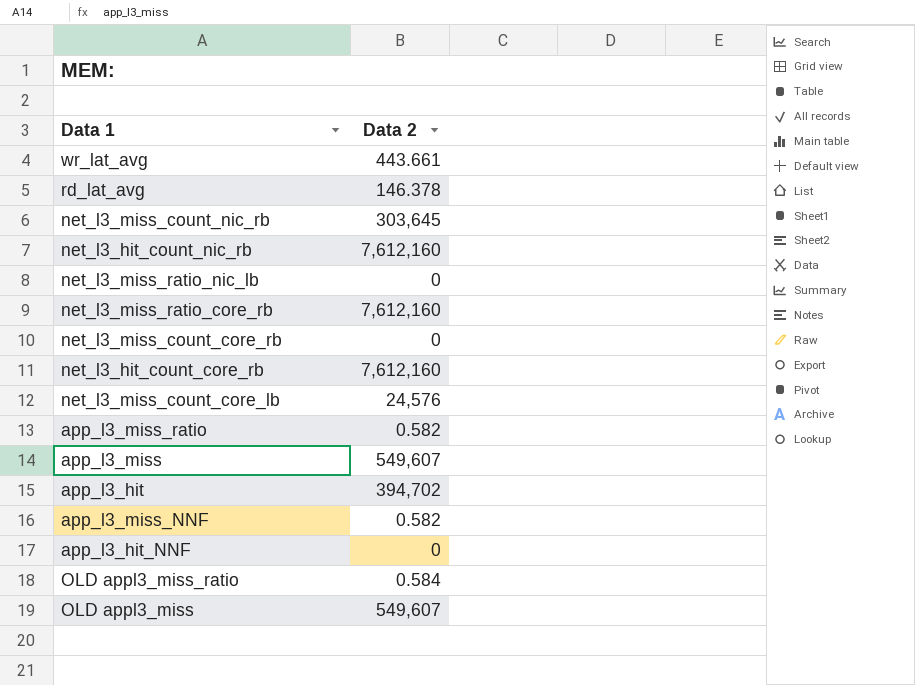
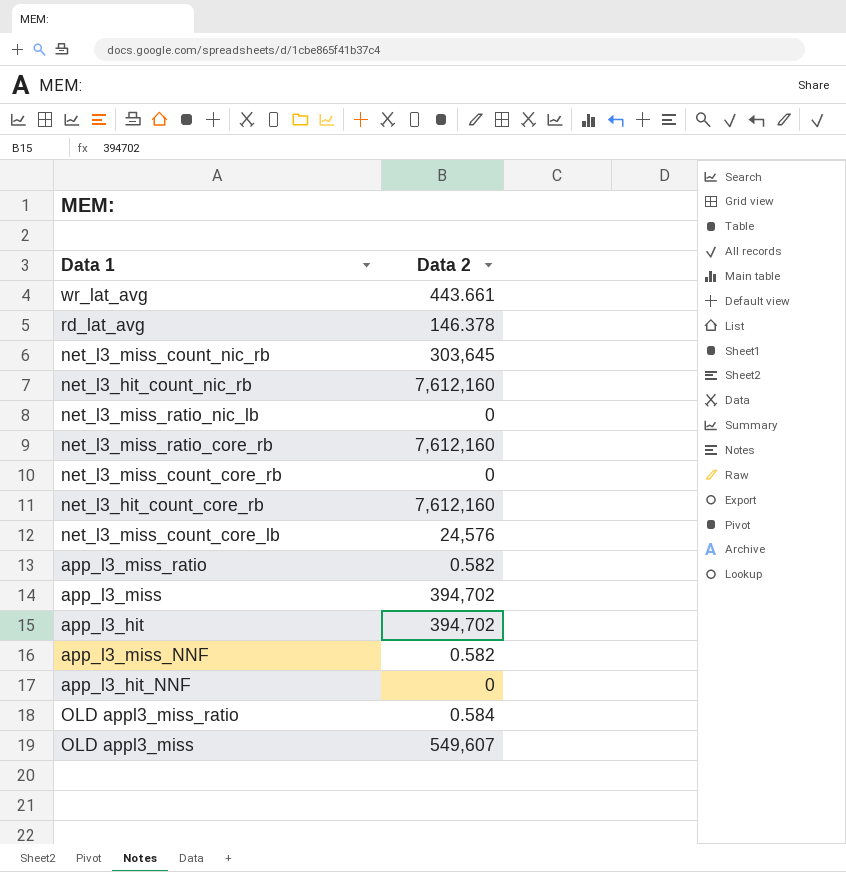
app_l3_miss | Data 2: 549,607 -> 394,702

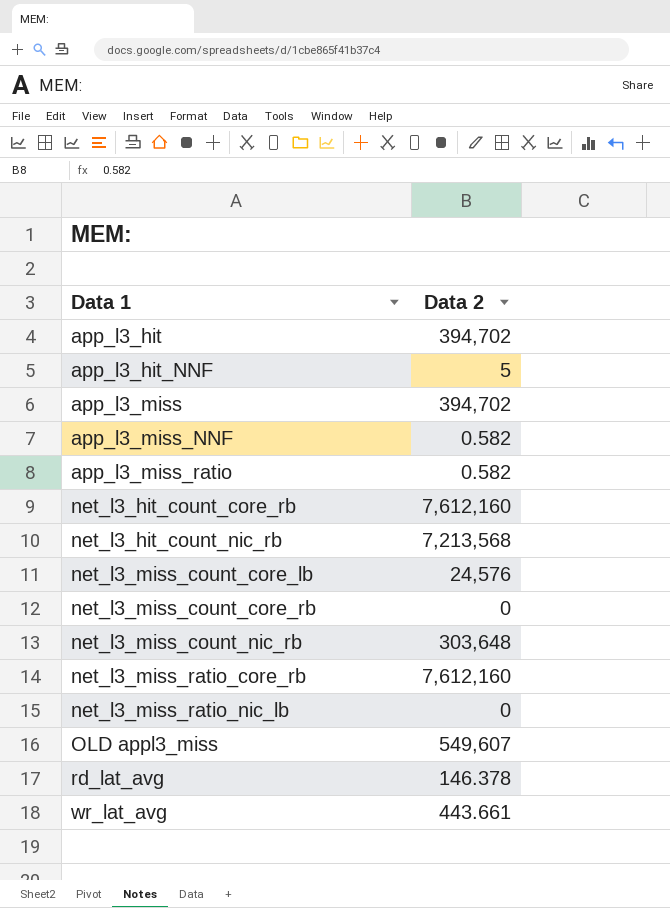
row order: none -> Data 1 ascending
row OLD appl3_miss_ratio: 0.584 -> none
app_l3_hit_NNF | Data 2: 0 -> 5
net_l3_hit_count_nic_rb | Data 2: 7,612,160 -> 7,213,568
net_l3_miss_count_nic_rb | Data 2: 303,645 -> 303,648

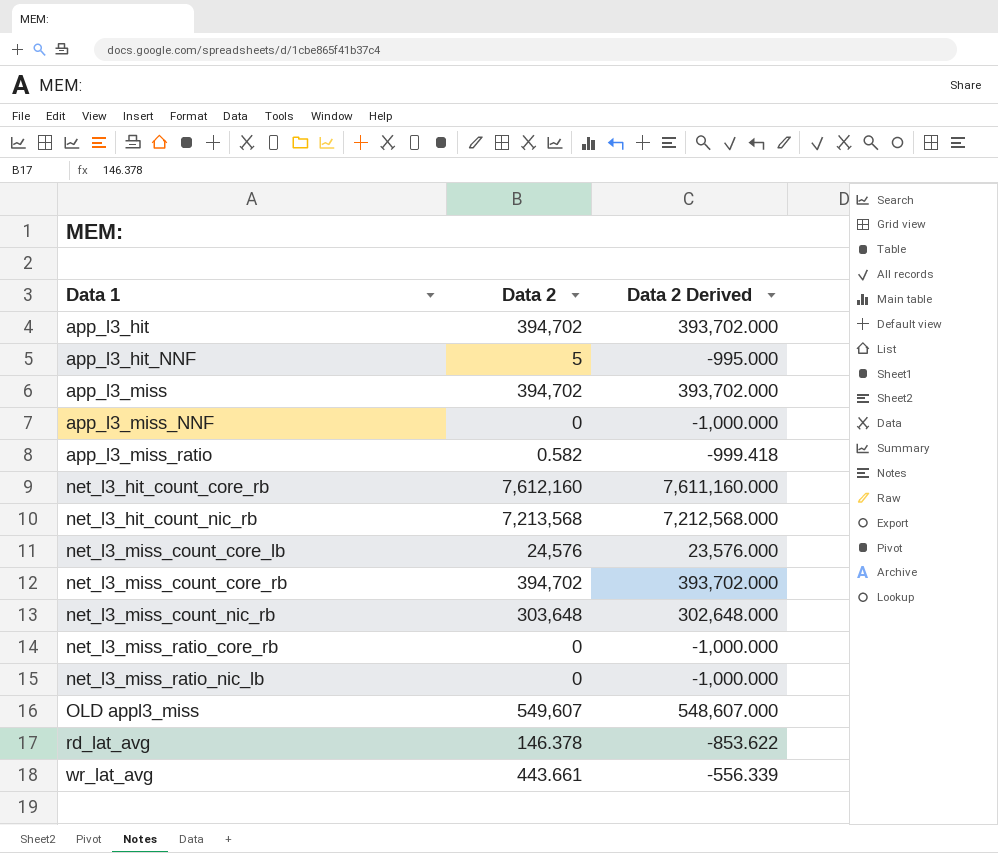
column Data 2 Derived | formula: none -> [Data 2] - 1000
app_l3_miss_NNF | Data 2: 0.582 -> 0
net_l3_miss_count_core_rb | Data 2: 0 -> 394,702
net_l3_miss_ratio_core_rb | Data 2: 7,612,160 -> 0

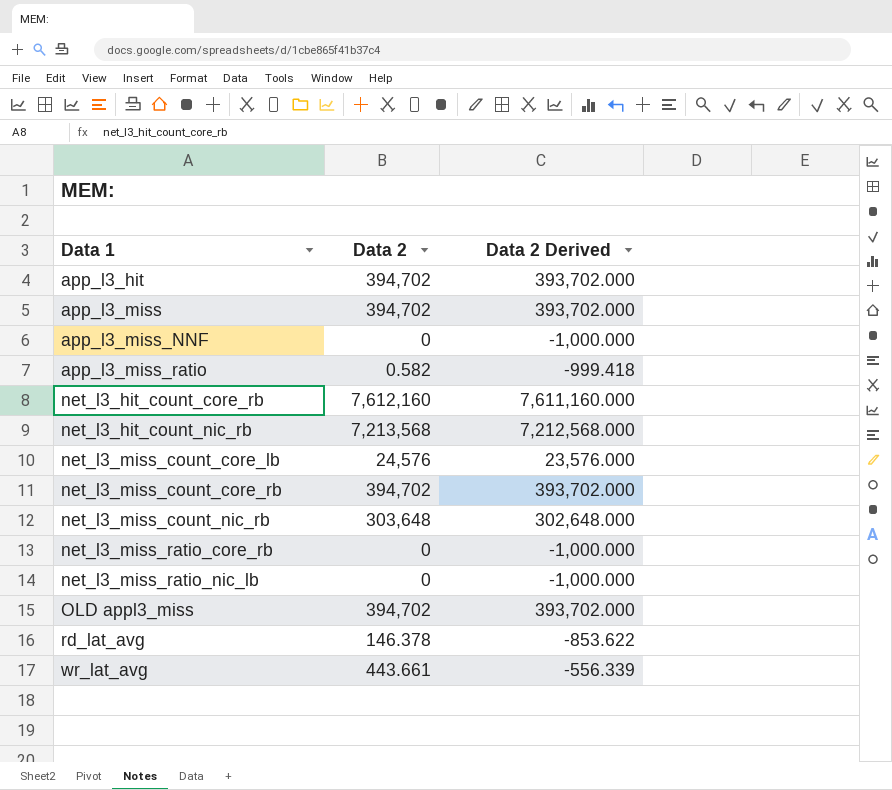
row app_l3_hit_NNF: 5 | -995.000 -> none
OLD appl3_miss | Data 2: 549,607 -> 394,702
OLD appl3_miss | Data 2 Derived: 548,607.000 -> 393,702.000

